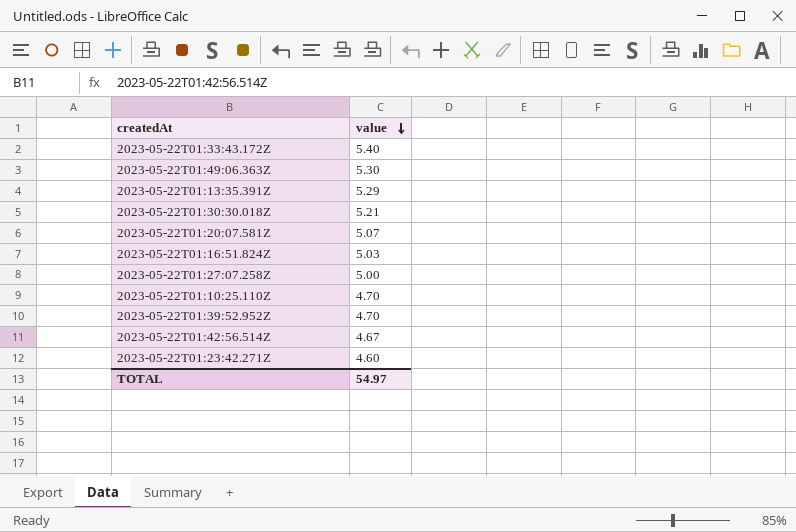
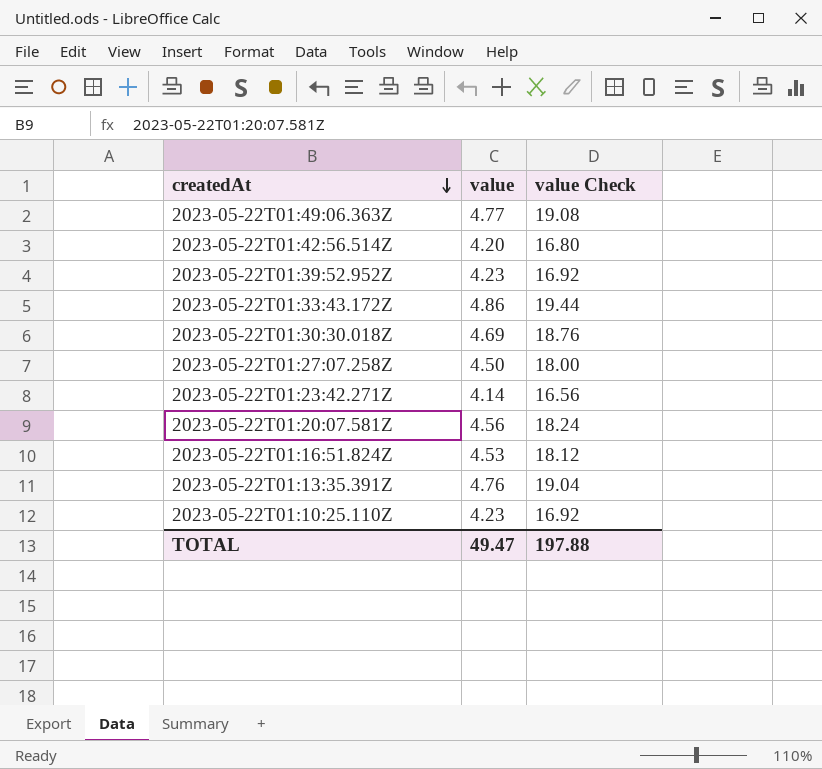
row order: value descending -> createdAt descending
column value Check | formula: none -> [value] * 4
2023-05-22T01:49:06.363Z | value: 5.30 -> 4.77
2023-05-22T01:42:56.514Z | value: 4.67 -> 4.20
2023-05-22T01:39:52.952Z | value: 4.70 -> 4.23
2023-05-22T01:33:43.172Z | value: 5.40 -> 4.86
2023-05-22T01:30:30.018Z | value: 5.21 -> 4.69
2023-05-22T01:27:07.258Z | value: 5.00 -> 4.50
2023-05-22T01:23:42.271Z | value: 4.60 -> 4.14
2023-05-22T01:20:07.581Z | value: 5.07 -> 4.56
2023-05-22T01:16:51.824Z | value: 5.03 -> 4.53
2023-05-22T01:13:35.391Z | value: 5.29 -> 4.76
2023-05-22T01:10:25.110Z | value: 4.70 -> 4.23
TOTAL | value: 54.97 -> 49.47

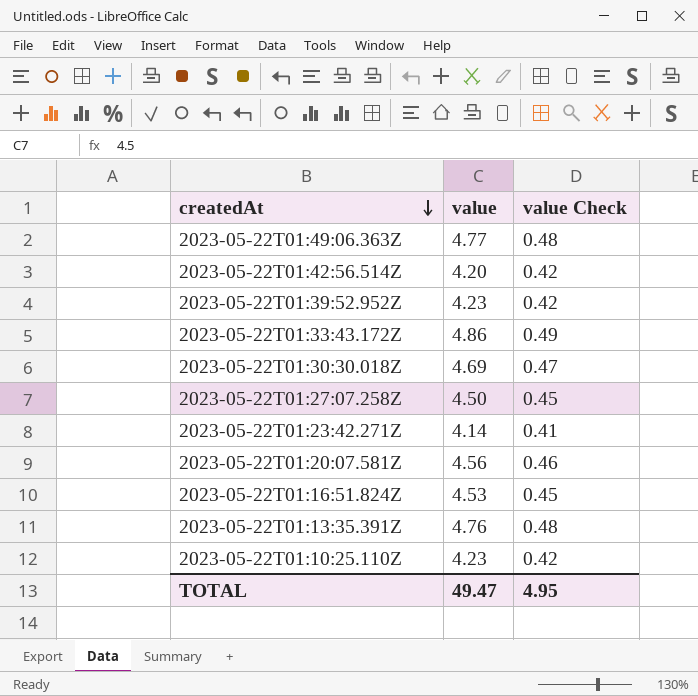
column value Check | formula: [value] * 4 -> [value] * 0.1
TOTAL | value Check: 197.88 -> 4.95

